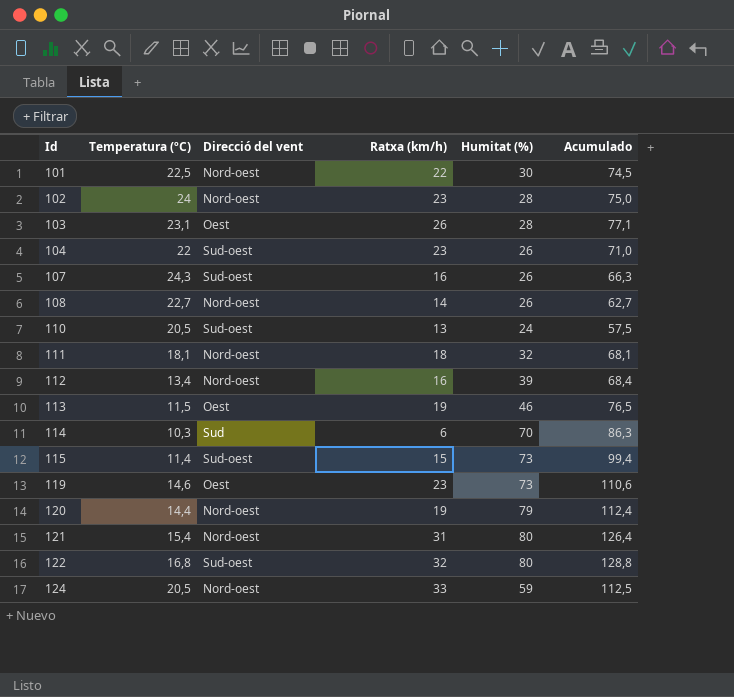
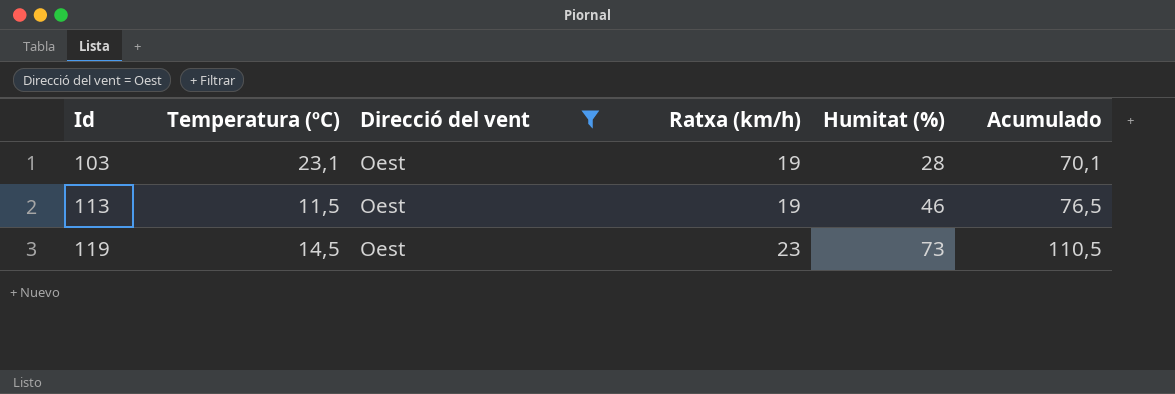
filter: none -> Direcció del vent = Oest
103 | Ratxa (km/h): 26 -> 19
103 | Acumulado: 77,1 -> 70,1
119 | Temperatura (ºC): 14,6 -> 14,5
119 | Acumulado: 110,6 -> 110,5

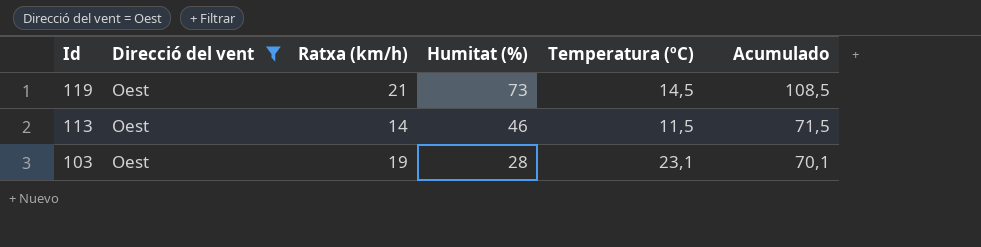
row order: Id ascending -> Id descending
column Temperatura (ºC) | position: 2 -> 5
119 | Ratxa (km/h): 23 -> 21
119 | Acumulado: 110,5 -> 108,5
113 | Ratxa (km/h): 19 -> 14
113 | Acumulado: 76,5 -> 71,5

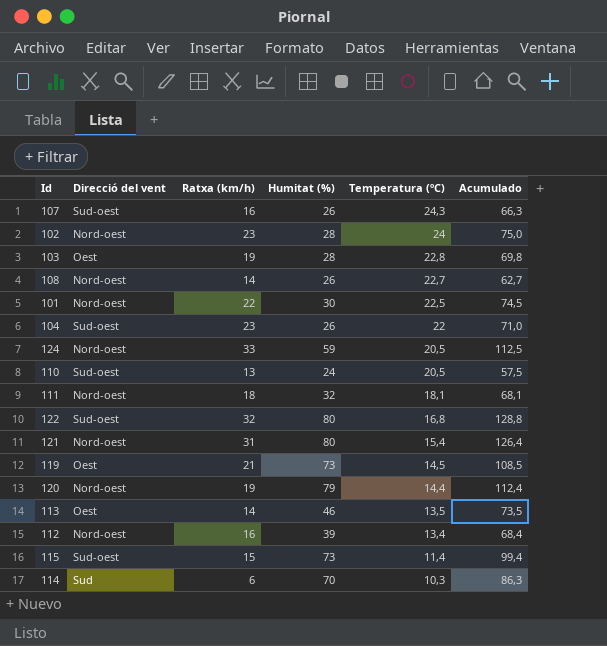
filter: Direcció del vent = Oest -> none
row order: Id descending -> Temperatura (ºC) descending
103 | Temperatura (ºC): 23,1 -> 22,8
103 | Acumulado: 70,1 -> 69,8
113 | Temperatura (ºC): 11,5 -> 13,5
113 | Acumulado: 71,5 -> 73,5

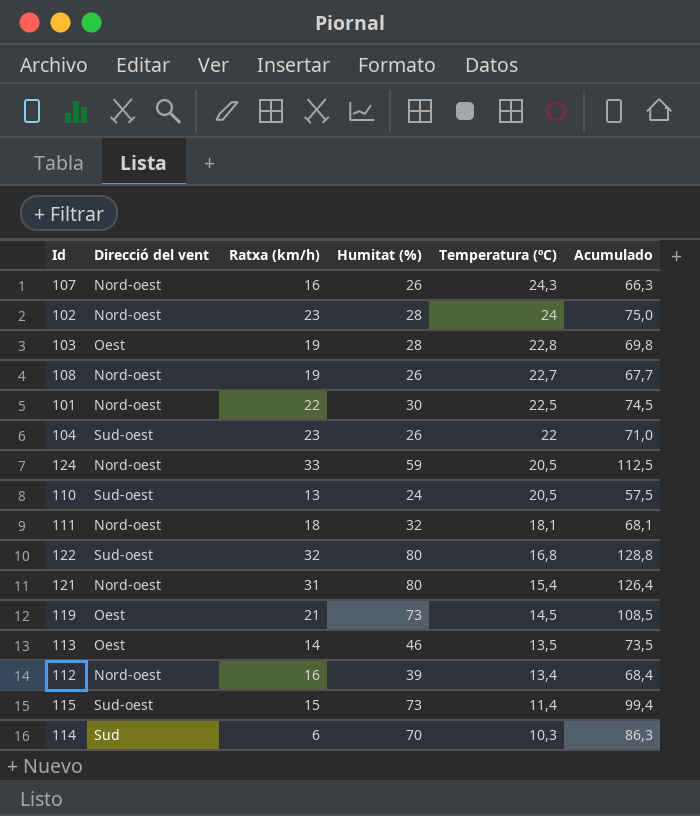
row 120: Nord-oest | 19 | 79 | 14,4 | 112,4 -> none
107 | Direcció del vent: Sud-oest -> Nord-oest
108 | Ratxa (km/h): 14 -> 19
108 | Acumulado: 62,7 -> 67,7

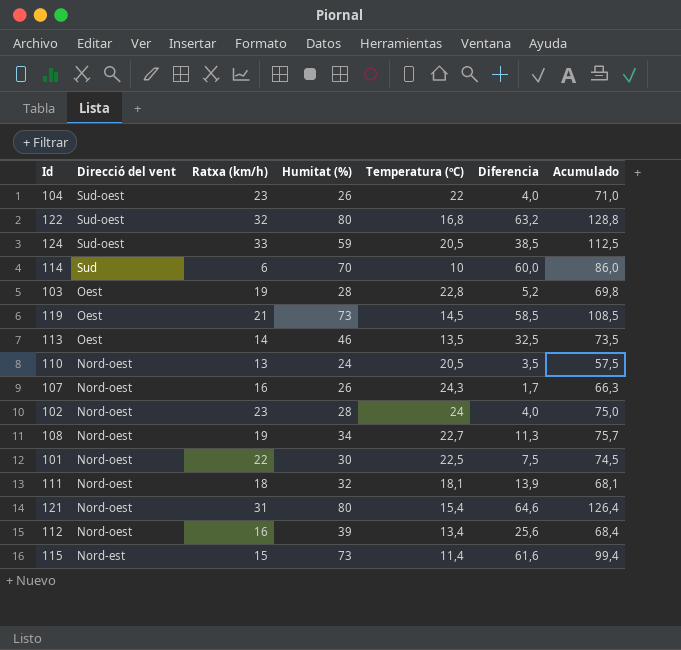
row order: Temperatura (ºC) descending -> Direcció del vent descending
column Diferencia | formula: none -> [Humitat (%)] - [Temperatura (ºC)]
124 | Direcció del vent: Nord-oest -> Sud-oest
114 | Temperatura (ºC): 10,3 -> 10
114 | Acumulado: 86,3 -> 86,0
110 | Direcció del vent: Sud-oest -> Nord-oest
108 | Humitat (%): 26 -> 34
108 | Acumulado: 67,7 -> 75,7
115 | Direcció del vent: Sud-oest -> Nord-est

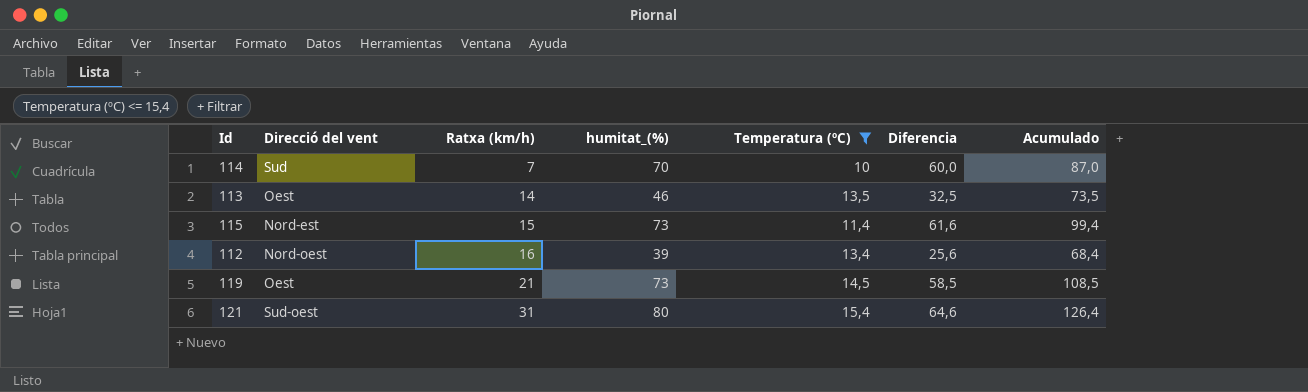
filter: none -> Temperatura (ºC) <= 15,4
row order: Direcció del vent descending -> Ratxa (km/h) ascending
column name: Humitat (%) -> humitat_(%)
114 | Ratxa (km/h): 6 -> 7
114 | Acumulado: 86,0 -> 87,0
121 | Direcció del vent: Nord-oest -> Sud-oest

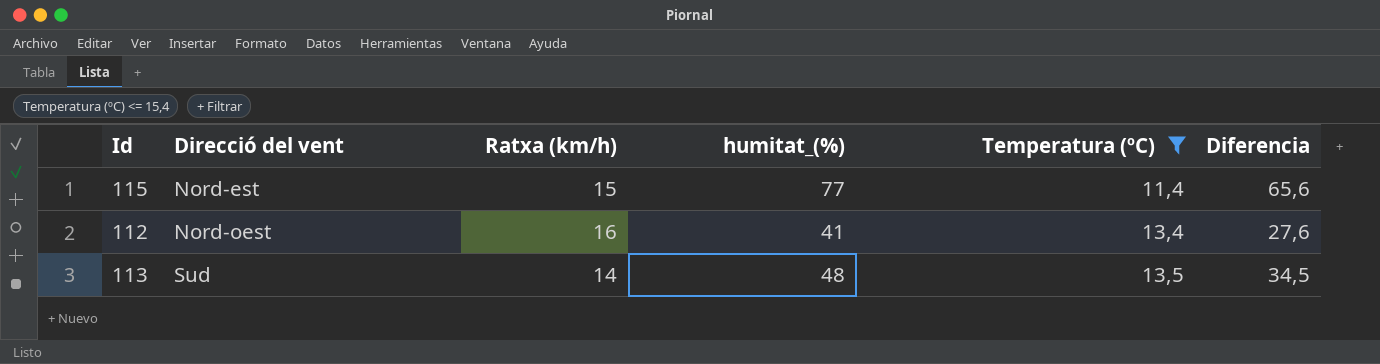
row order: Ratxa (km/h) ascending -> Direcció del vent ascending
column Acumulado | formula: [Ratxa (km/h)] + [humitat_(%)] + [Temperatura (ºC)] -> none
row 114: Sud | 7 | 70 | 10 | 60,0 | 87,0 -> none
row 119: Oest | 21 | 73 | 14,5 | 58,5 | 108,5 -> none
row 121: Sud-oest | 31 | 80 | 15,4 | 64,6 | 126,4 -> none
115 | humitat_(%): 73 -> 77
115 | Diferencia: 61,6 -> 65,6
112 | humitat_(%): 39 -> 41
112 | Diferencia: 25,6 -> 27,6
113 | Direcció del vent: Oest -> Sud
113 | humitat_(%): 46 -> 48
113 | Diferencia: 32,5 -> 34,5

